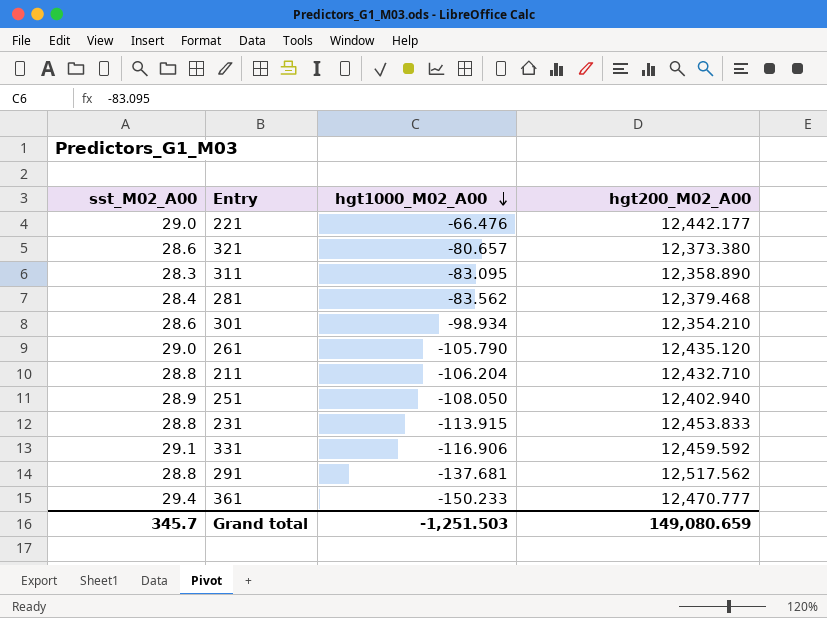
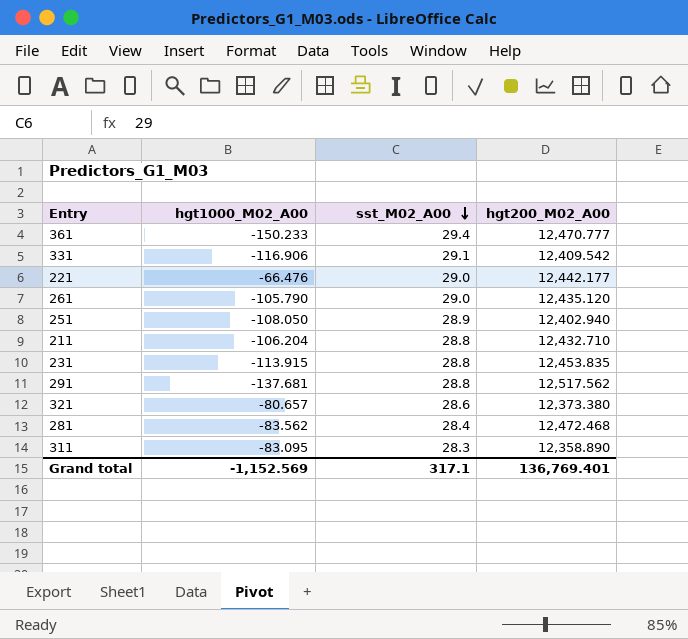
row order: hgt1000_M02_A00 descending -> sst_M02_A00 descending
column sst_M02_A00 | position: 1 -> 3
row 301: 28.6 | -98.934 | 12,354.210 -> none
331 | hgt200_M02_A00: 12,459.592 -> 12,409.542
231 | hgt200_M02_A00: 12,453.833 -> 12,453.835
281 | hgt200_M02_A00: 12,379.468 -> 12,472.468
Grand total | hgt1000_M02_A00: -1,251.503 -> -1,152.569
Grand total | sst_M02_A00: 345.7 -> 317.1
Grand total | hgt200_M02_A00: 149,080.659 -> 136,769.401

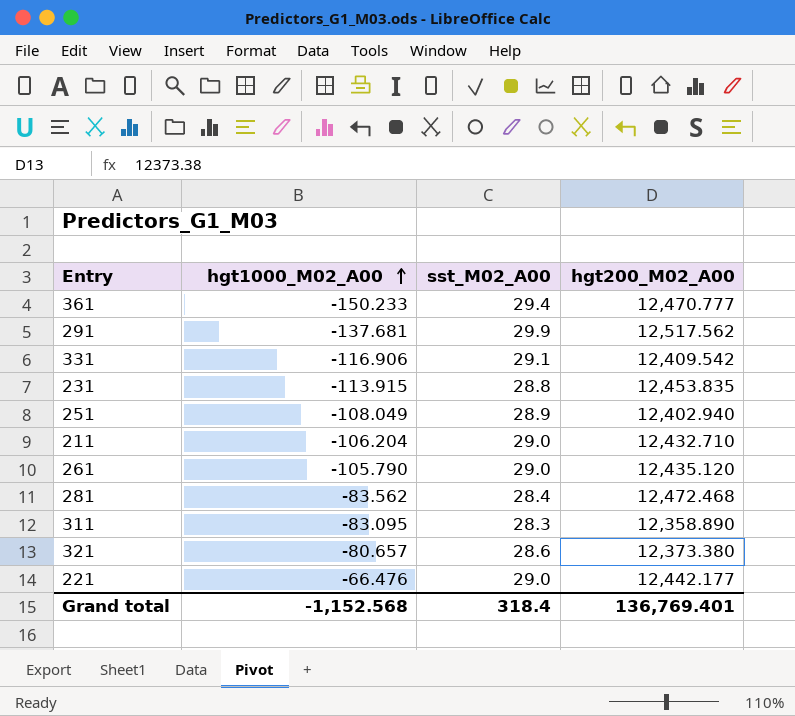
row order: sst_M02_A00 descending -> hgt1000_M02_A00 ascending
291 | sst_M02_A00: 28.8 -> 29.9
251 | hgt1000_M02_A00: -108.050 -> -108.049
211 | sst_M02_A00: 28.8 -> 29.0
Grand total | hgt1000_M02_A00: -1,152.569 -> -1,152.568
Grand total | sst_M02_A00: 317.1 -> 318.4

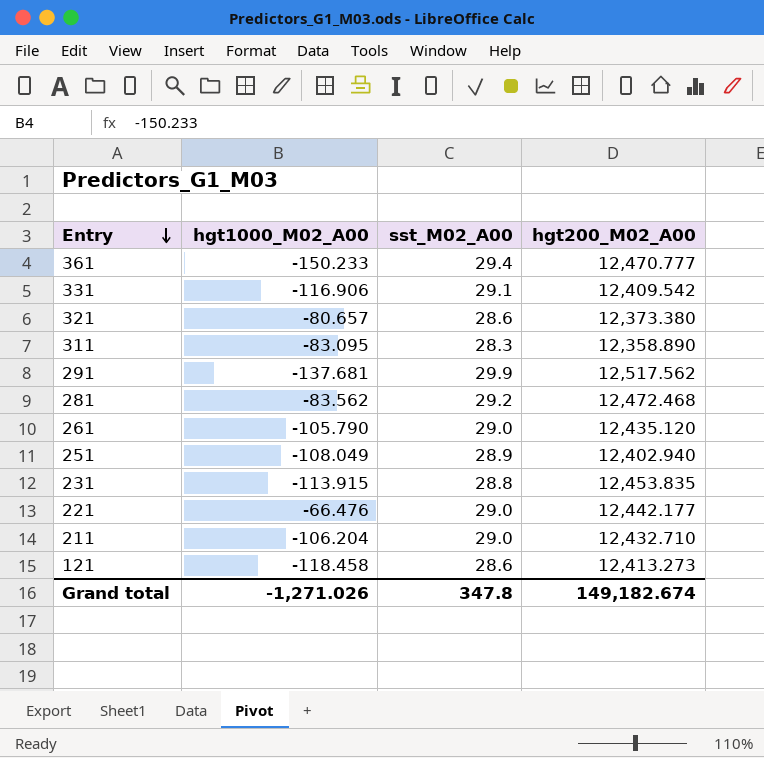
row order: hgt1000_M02_A00 ascending -> Entry descending
281 | sst_M02_A00: 28.4 -> 29.2
row 121: none -> -118.458 | 28.6 | 12,413.273
Grand total | hgt1000_M02_A00: -1,152.568 -> -1,271.026
Grand total | sst_M02_A00: 318.4 -> 347.8
Grand total | hgt200_M02_A00: 136,769.401 -> 149,182.674

